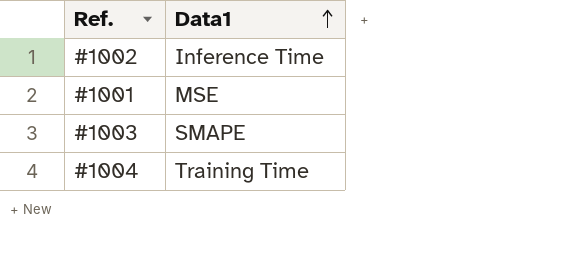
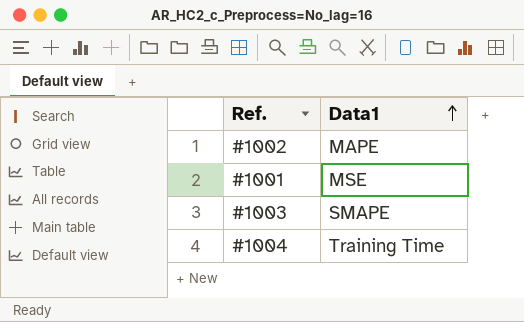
#1002 | Data1: Inference Time -> MAPE

